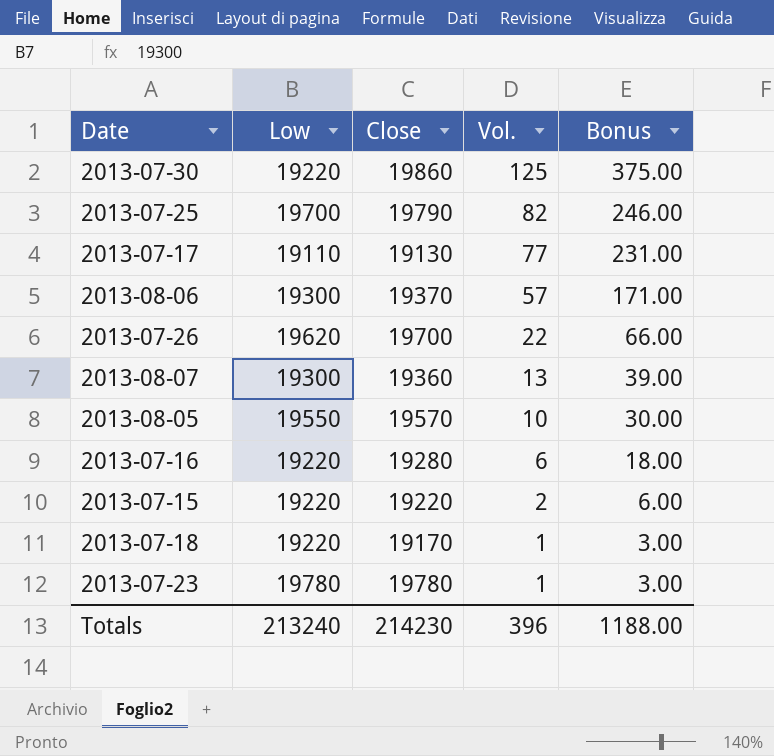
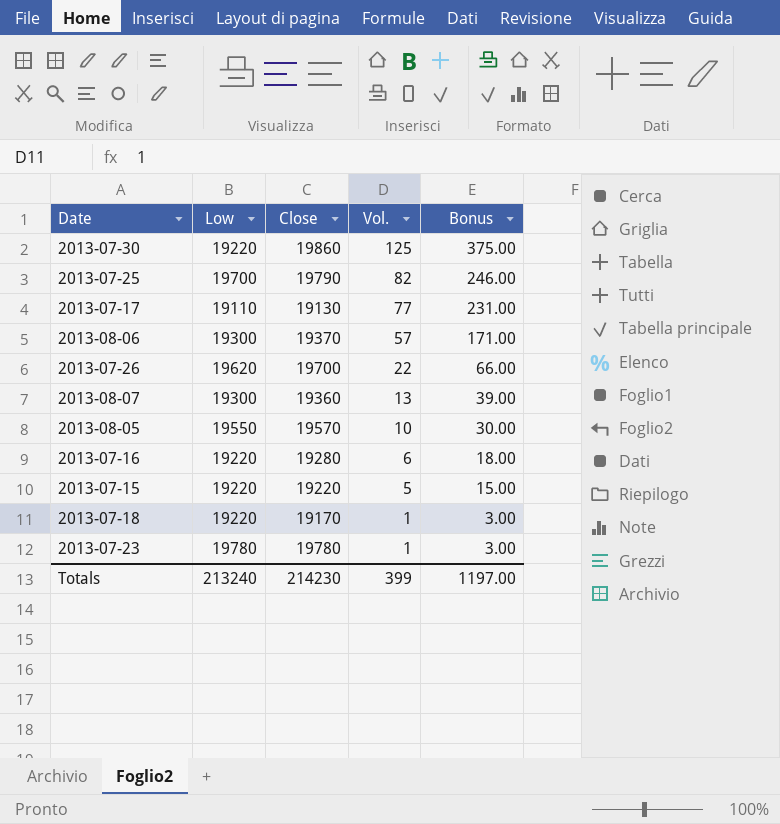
2013-07-15 | Vol.: 2 -> 5
2013-07-15 | Bonus: 6.00 -> 15.00
Totals | Vol.: 396 -> 399
Totals | Bonus: 1188.00 -> 1197.00

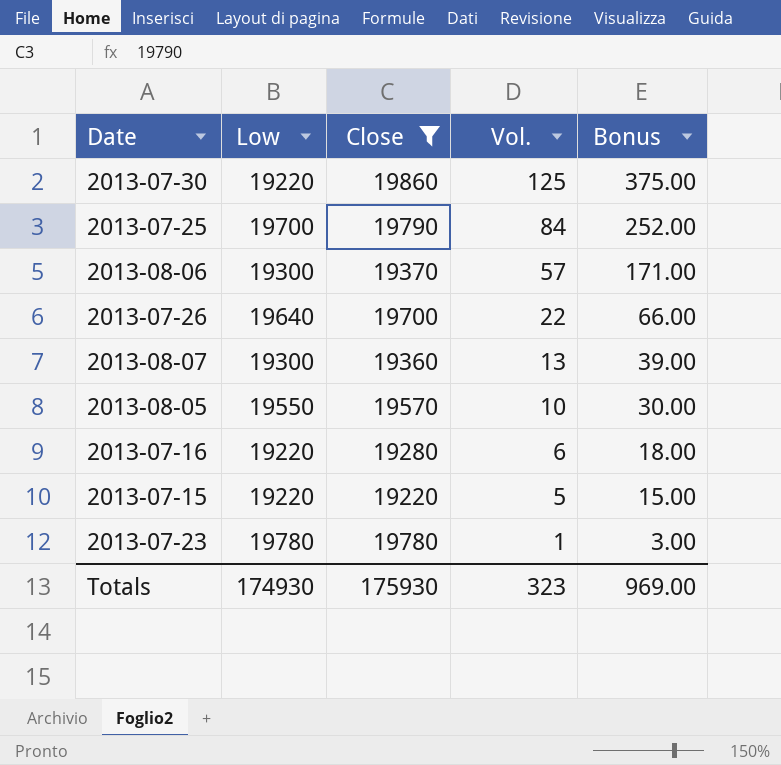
filter: none -> Close >= 19220
2013-07-25 | Vol.: 82 -> 84
2013-07-25 | Bonus: 246.00 -> 252.00
2013-07-26 | Low: 19620 -> 19640
Totals | Low: 213240 -> 174930
Totals | Close: 214230 -> 175930
Totals | Vol.: 399 -> 323
Totals | Bonus: 1197.00 -> 969.00

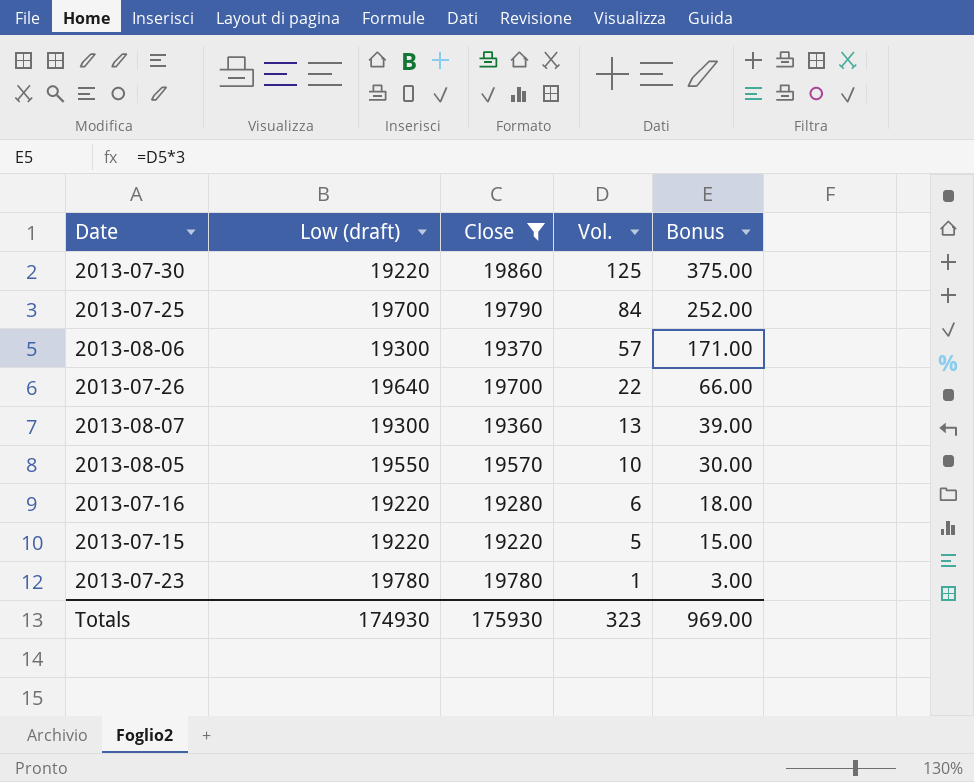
column name: Low -> Low (draft)

